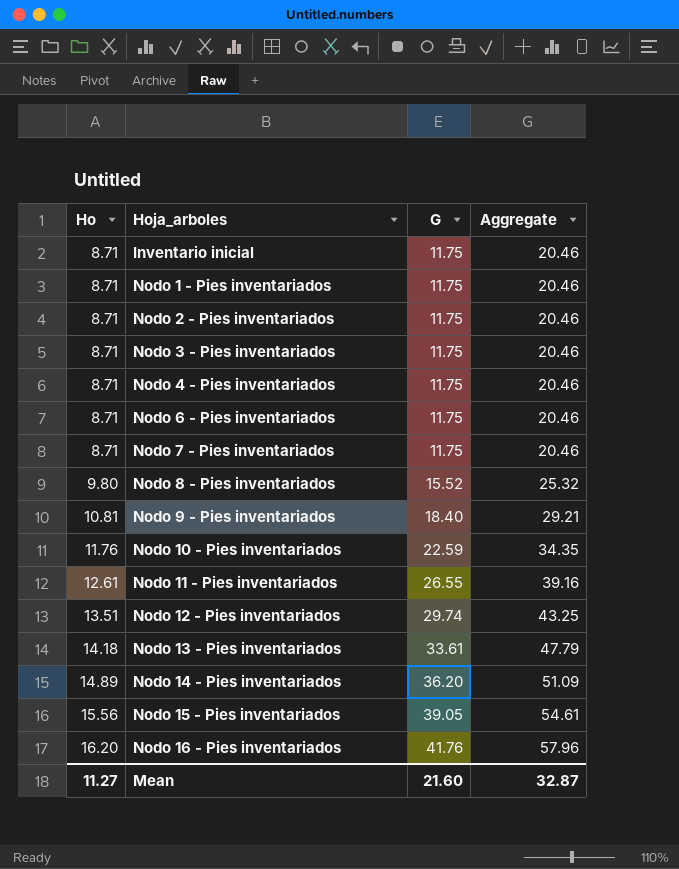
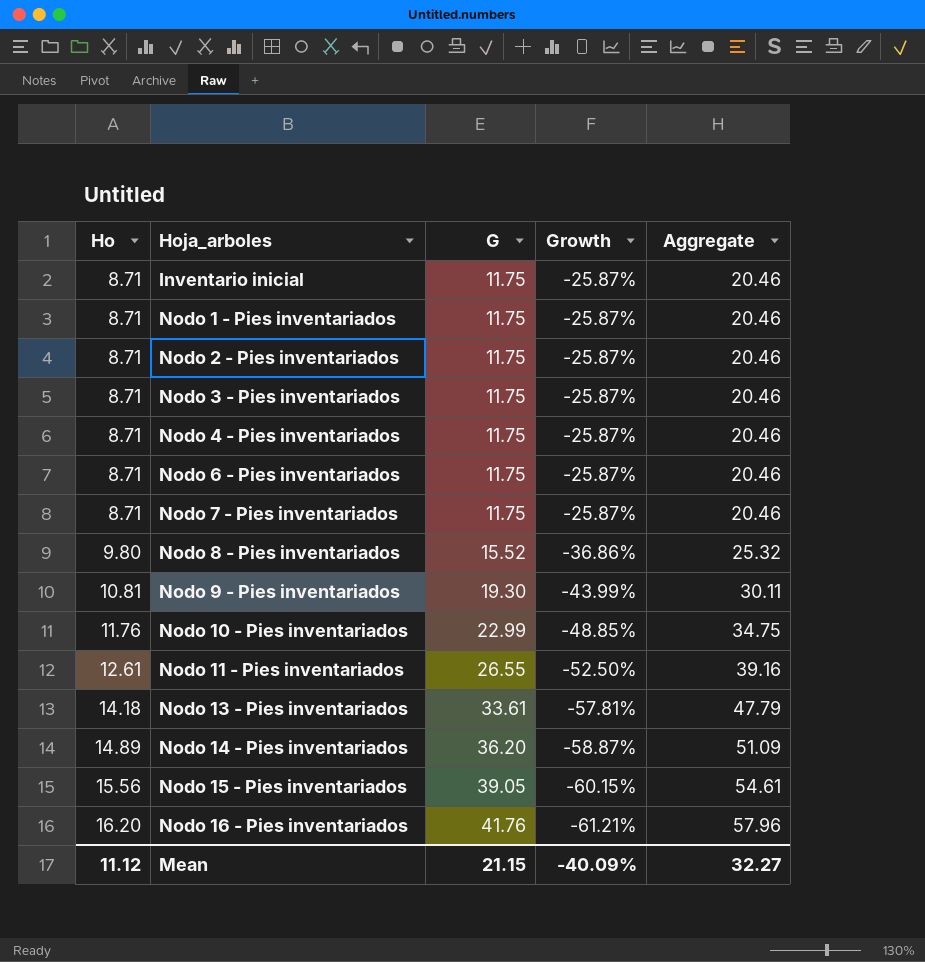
column Growth | formula: none -> ([Ho] - [G]) / [G]
row Nodo 12 - Pies inventariados: 13.51 | 29.74 | 43.25 -> none
Nodo 9 - Pies inventariados | G: 18.40 -> 19.30
Nodo 9 - Pies inventariados | Aggregate: 29.21 -> 30.11
Nodo 10 - Pies inventariados | G: 22.59 -> 22.99
Nodo 10 - Pies inventariados | Aggregate: 34.35 -> 34.75
Mean | Ho: 11.27 -> 11.12
Mean | G: 21.60 -> 21.15
Mean | Aggregate: 32.87 -> 32.27

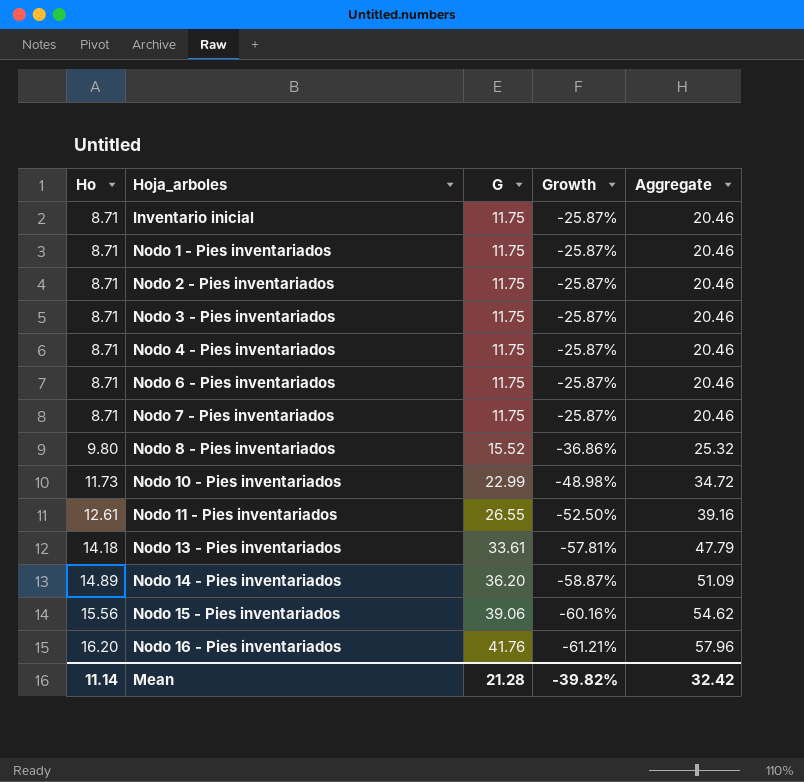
row Nodo 9 - Pies inventariados: 10.81 | 19.30 | -43.99% | 30.11 -> none
Nodo 10 - Pies inventariados | Ho: 11.76 -> 11.73
Nodo 10 - Pies inventariados | Growth: -48.85% -> -48.98%
Nodo 10 - Pies inventariados | Aggregate: 34.75 -> 34.72
Nodo 15 - Pies inventariados | G: 39.05 -> 39.06
Nodo 15 - Pies inventariados | Growth: -60.15% -> -60.16%
Nodo 15 - Pies inventariados | Aggregate: 54.61 -> 54.62
Mean | Ho: 11.12 -> 11.14
Mean | G: 21.15 -> 21.28
Mean | Growth: -40.09% -> -39.82%
Mean | Aggregate: 32.27 -> 32.42

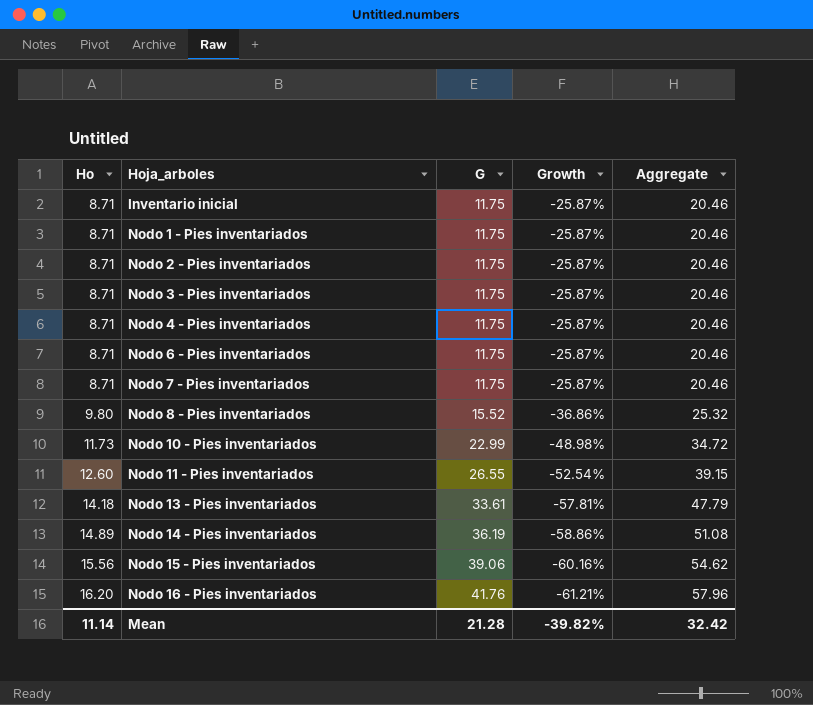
Nodo 11 - Pies inventariados | Ho: 12.61 -> 12.60
Nodo 11 - Pies inventariados | Growth: -52.50% -> -52.54%
Nodo 11 - Pies inventariados | Aggregate: 39.16 -> 39.15
Nodo 14 - Pies inventariados | G: 36.20 -> 36.19
Nodo 14 - Pies inventariados | Growth: -58.87% -> -58.86%
Nodo 14 - Pies inventariados | Aggregate: 51.09 -> 51.08

